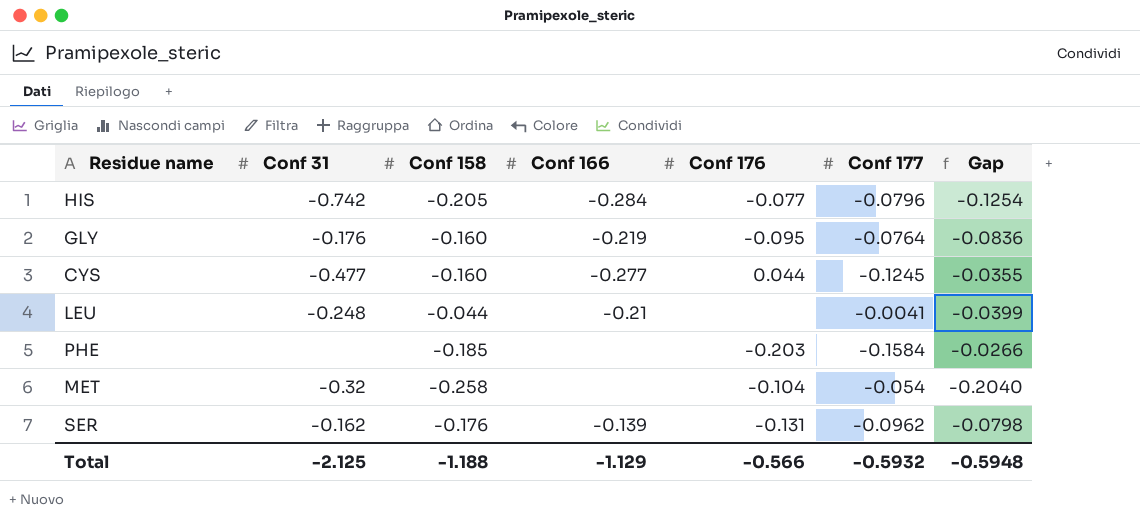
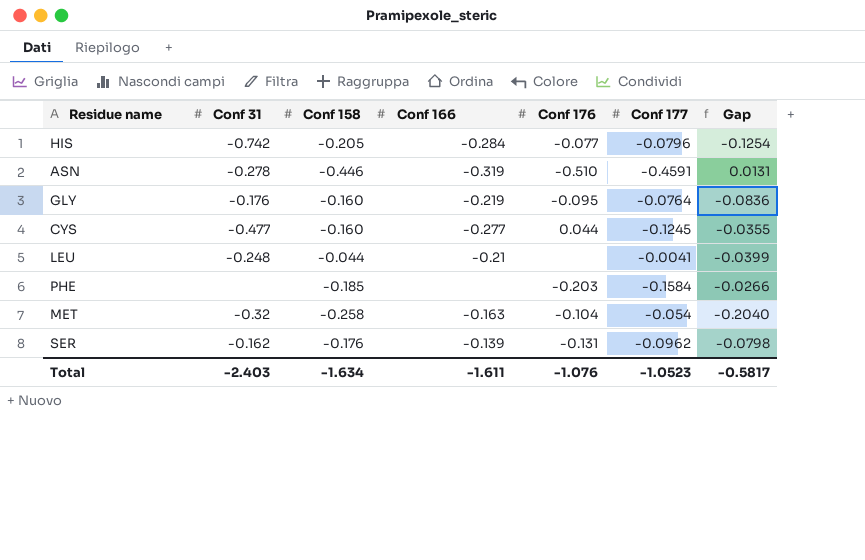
row ASN: none -> -0.278 | -0.446 | -0.319 | -0.510 | -0.4591 | 0.0131
MET | Conf 166: none -> -0.163
Total | Conf 31: -2.125 -> -2.403
Total | Conf 158: -1.188 -> -1.634
Total | Conf 166: -1.129 -> -1.611
Total | Conf 176: -0.566 -> -1.076
Total | Conf 177: -0.5932 -> -1.0523
Total | Gap: -0.5948 -> -0.5817

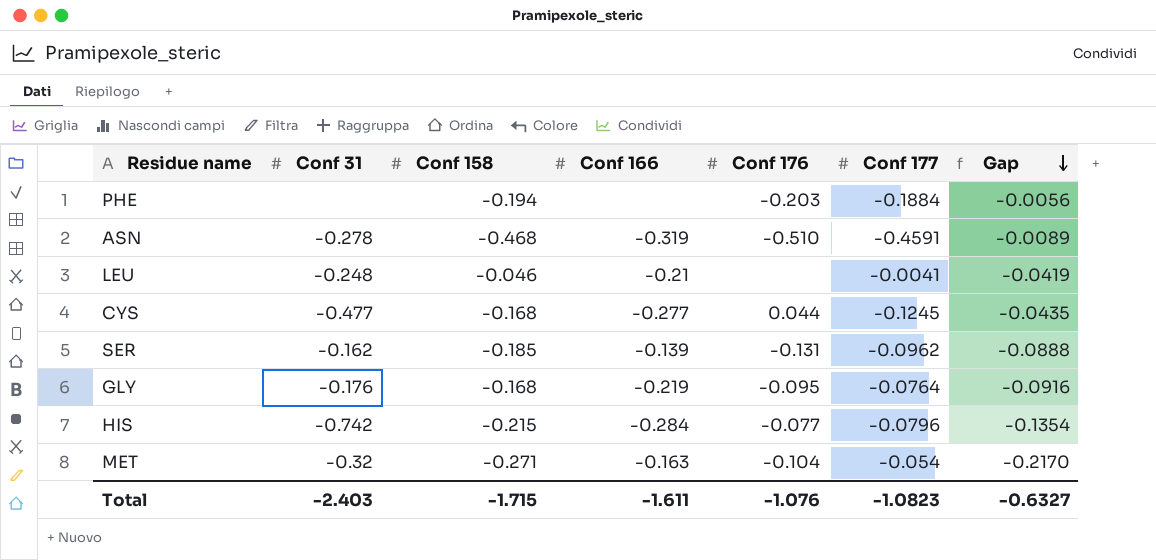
row order: none -> Gap descending
PHE | Conf 158: -0.185 -> -0.194
PHE | Conf 177: -0.1584 -> -0.1884
PHE | Gap: -0.0266 -> -0.0056
ASN | Conf 158: -0.446 -> -0.468
ASN | Gap: 0.0131 -> -0.0089
LEU | Conf 158: -0.044 -> -0.046
LEU | Gap: -0.0399 -> -0.0419
CYS | Conf 158: -0.160 -> -0.168
CYS | Gap: -0.0355 -> -0.0435
SER | Conf 158: -0.176 -> -0.185
SER | Gap: -0.0798 -> -0.0888
GLY | Conf 158: -0.160 -> -0.168
GLY | Gap: -0.0836 -> -0.0916
HIS | Conf 158: -0.205 -> -0.215
HIS | Gap: -0.1254 -> -0.1354
MET | Conf 158: -0.258 -> -0.271
MET | Gap: -0.2040 -> -0.2170
Total | Conf 158: -1.634 -> -1.715
Total | Conf 177: -1.0523 -> -1.0823
Total | Gap: -0.5817 -> -0.6327

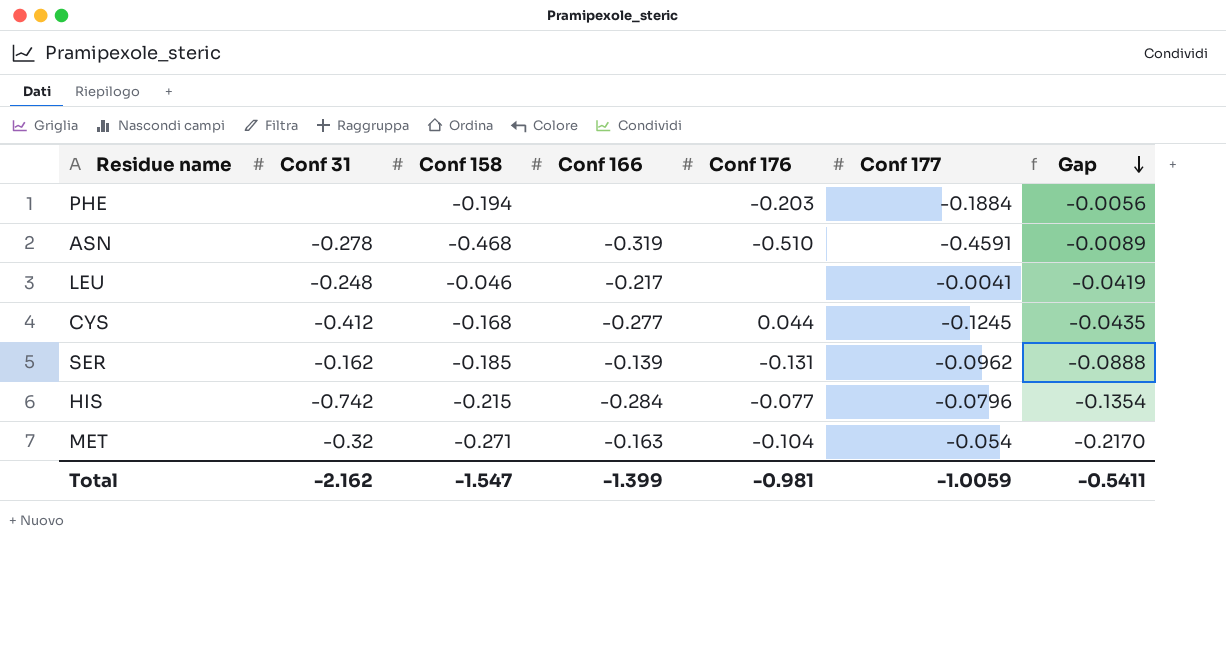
row GLY: -0.176 | -0.168 | -0.219 | -0.095 | -0.0764 | -0.0916 -> none
LEU | Conf 166: -0.21 -> -0.217
CYS | Conf 31: -0.477 -> -0.412
Total | Conf 31: -2.403 -> -2.162
Total | Conf 158: -1.715 -> -1.547
Total | Conf 166: -1.611 -> -1.399
Total | Conf 176: -1.076 -> -0.981
Total | Conf 177: -1.0823 -> -1.0059
Total | Gap: -0.6327 -> -0.5411

